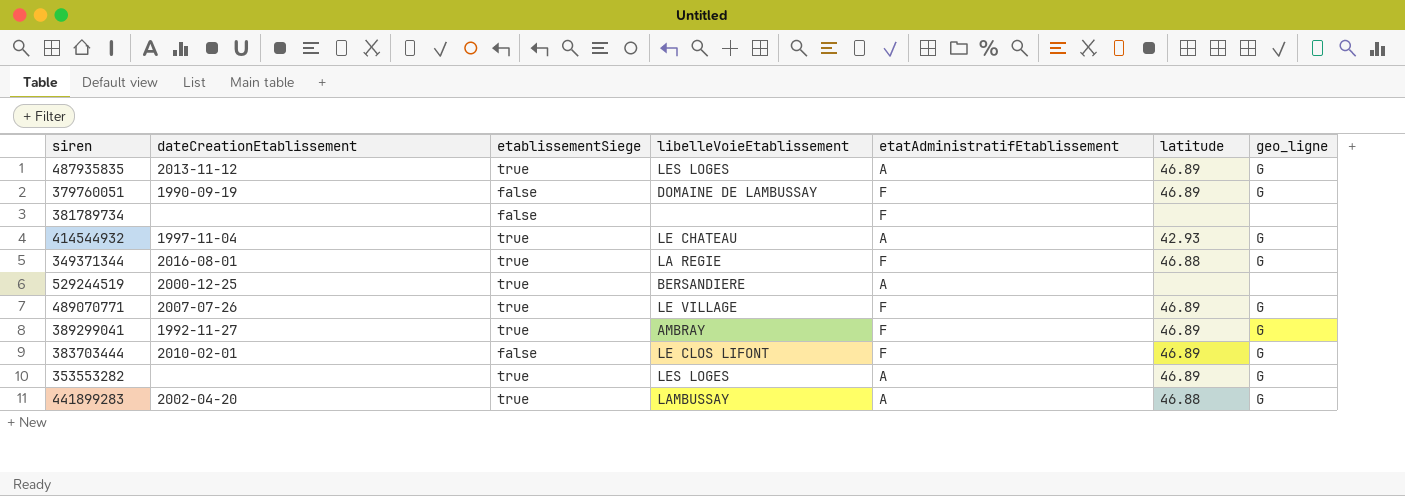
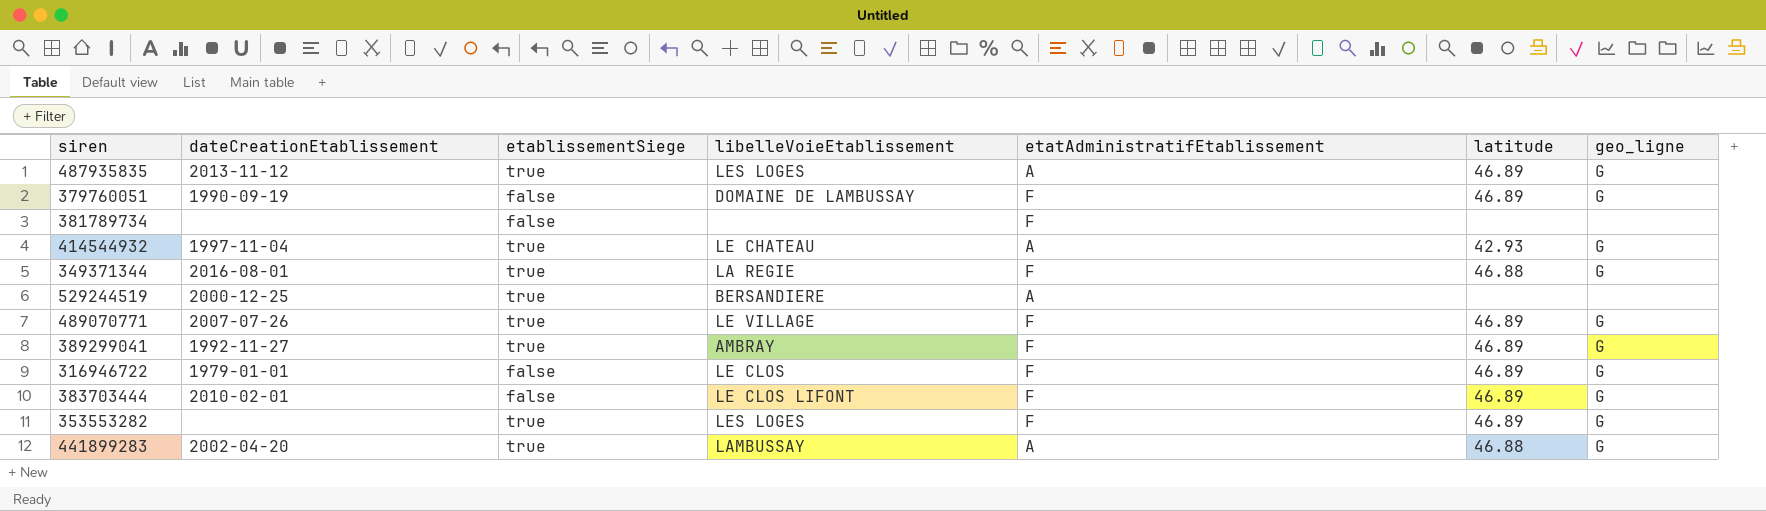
row 316946722: none -> 1979-01-01 | false | LE CLOS | F | 46.89 | G
353553282 | etatAdministratifEtablissement: A -> F

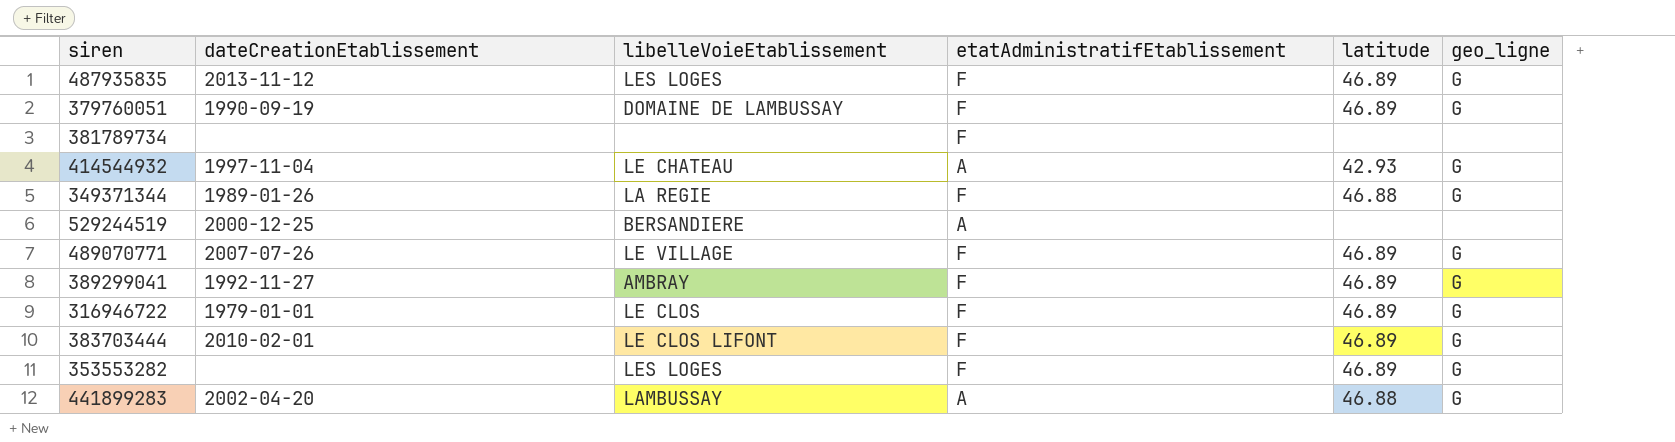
column etablissementSiege | position: 3 -> none
487935835 | etatAdministratifEtablissement: A -> F
349371344 | dateCreationEtablissement: 2016-08-01 -> 1989-01-26

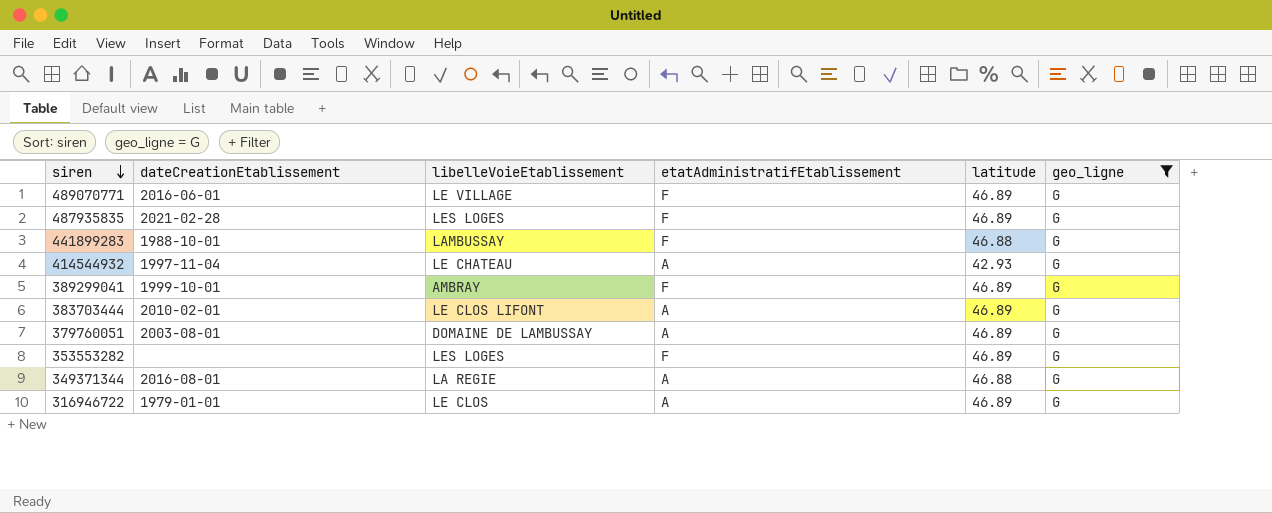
filter: none -> geo_ligne = G
row order: none -> siren descending
489070771 | dateCreationEtablissement: 2007-07-26 -> 2016-06-01
487935835 | dateCreationEtablissement: 2013-11-12 -> 2021-02-28
441899283 | dateCreationEtablissement: 2002-04-20 -> 1988-10-01
441899283 | etatAdministratifEtablissement: A -> F
389299041 | dateCreationEtablissement: 1992-11-27 -> 1999-10-01
383703444 | etatAdministratifEtablissement: F -> A
379760051 | dateCreationEtablissement: 1990-09-19 -> 2003-08-01
379760051 | etatAdministratifEtablissement: F -> A
349371344 | dateCreationEtablissement: 1989-01-26 -> 2016-08-01
349371344 | etatAdministratifEtablissement: F -> A
316946722 | etatAdministratifEtablissement: F -> A

